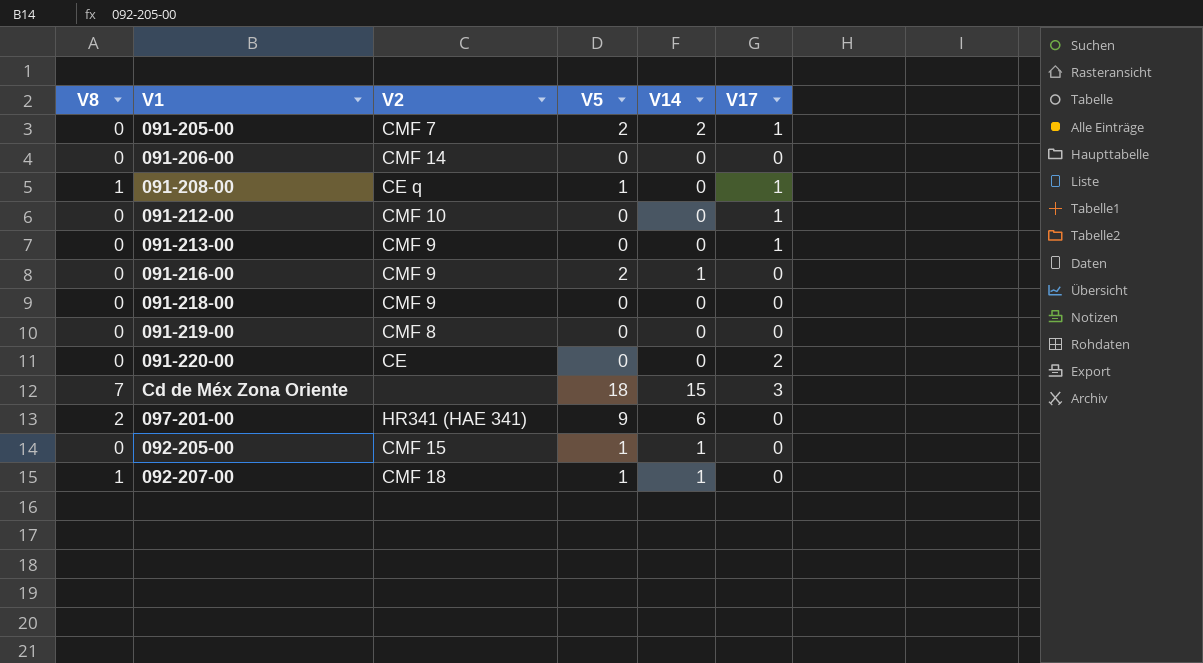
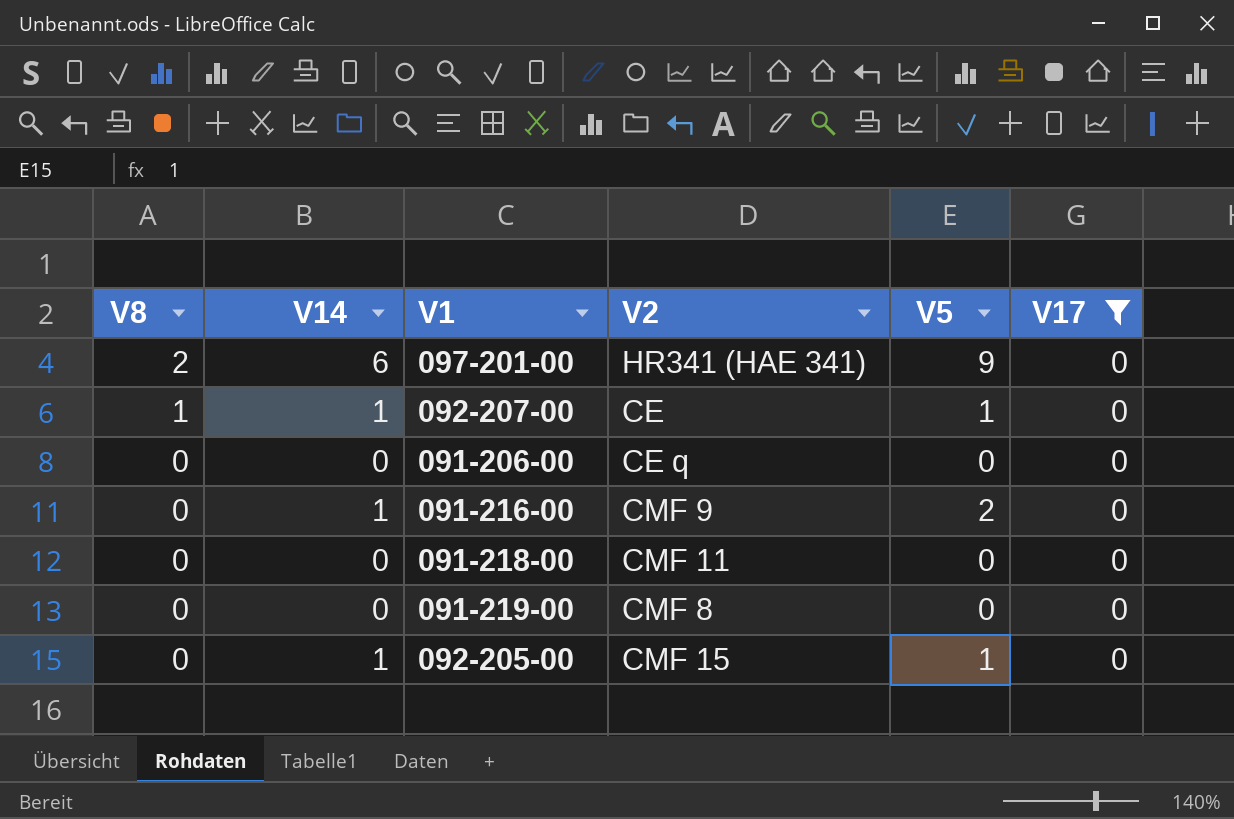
filter: none -> V17 = 0
row order: none -> V8 descending
column V14 | position: 5 -> 2
092-207-00 | V2: CMF 18 -> CE
091-206-00 | V2: CMF 14 -> CE q
091-218-00 | V2: CMF 9 -> CMF 11

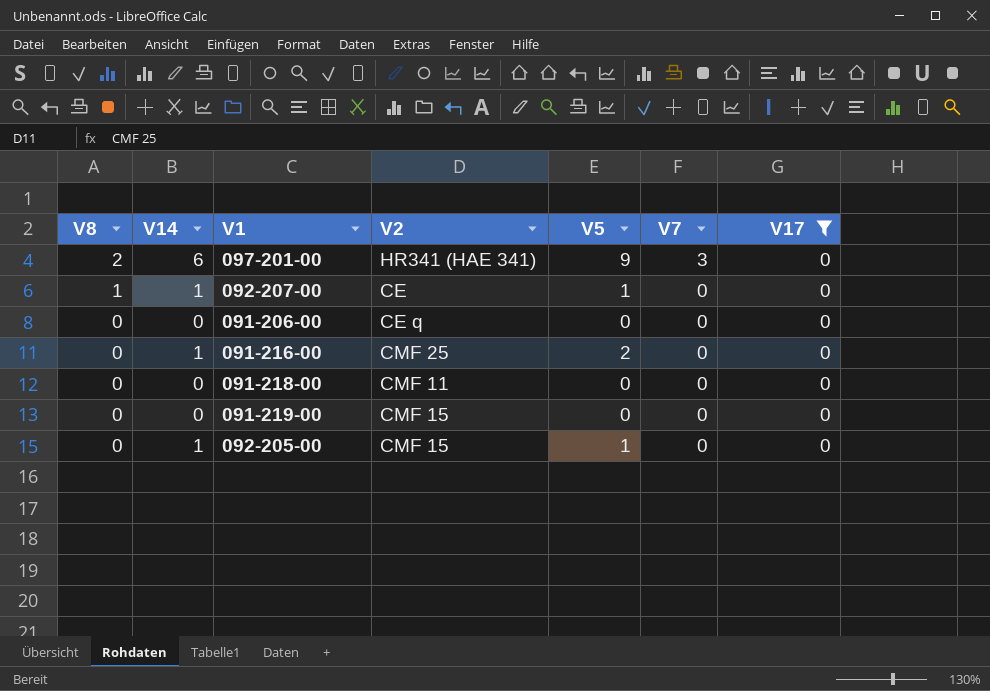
column V7 | position: none -> 6
091-216-00 | V2: CMF 9 -> CMF 25
091-219-00 | V2: CMF 8 -> CMF 15

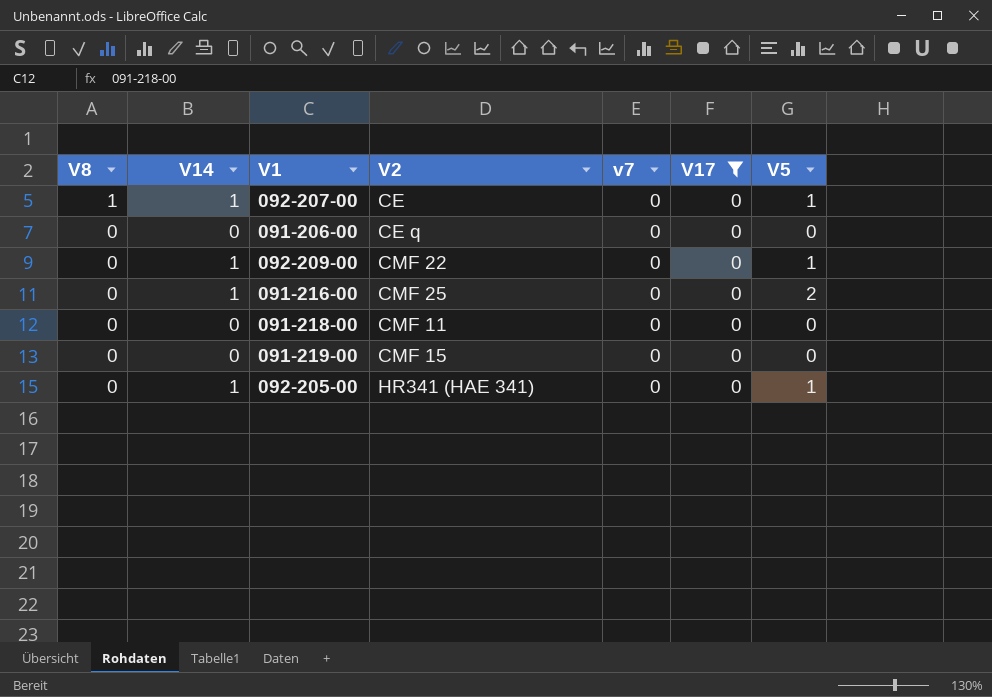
column name: V7 -> v7
column V5 | position: 5 -> 7
row 097-201-00: 2 | 6 | HR341 (HAE 341) | 9 | 3 | 0 -> none
row 092-209-00: none -> 0 | 1 | CMF 22 | 0 | 0 | 1
092-205-00 | V2: CMF 15 -> HR341 (HAE 341)

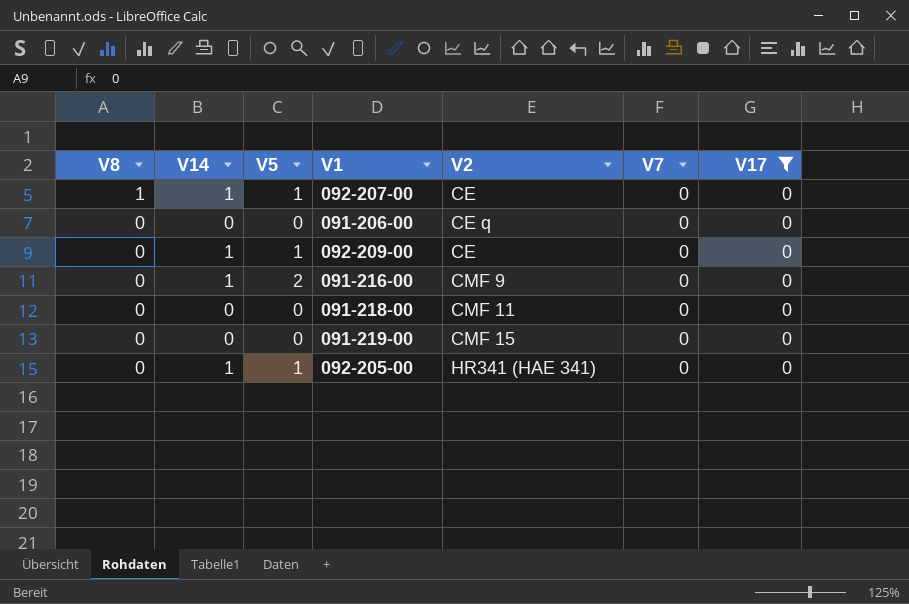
column V5 | position: 7 -> 3
column name: v7 -> V7
092-209-00 | V2: CMF 22 -> CE
091-216-00 | V2: CMF 25 -> CMF 9

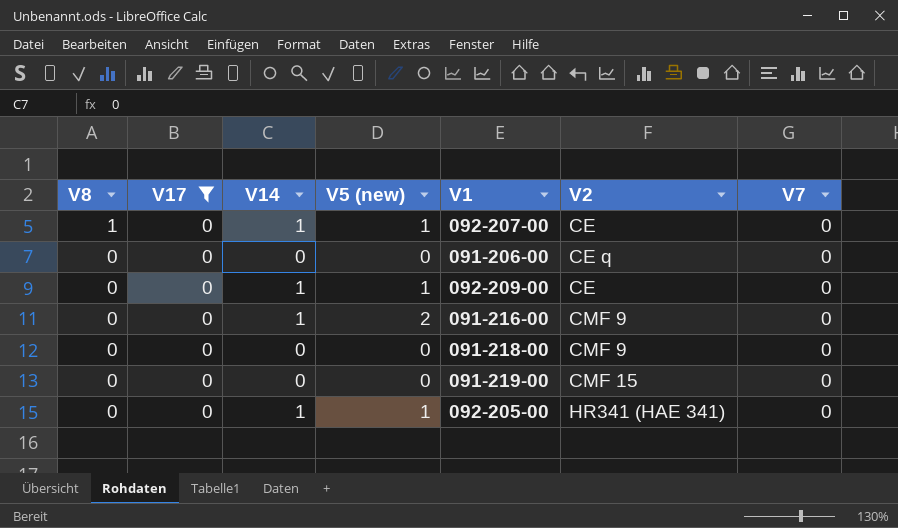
column V17 | position: 7 -> 2
column name: V5 -> V5 (new)
091-218-00 | V2: CMF 11 -> CMF 9

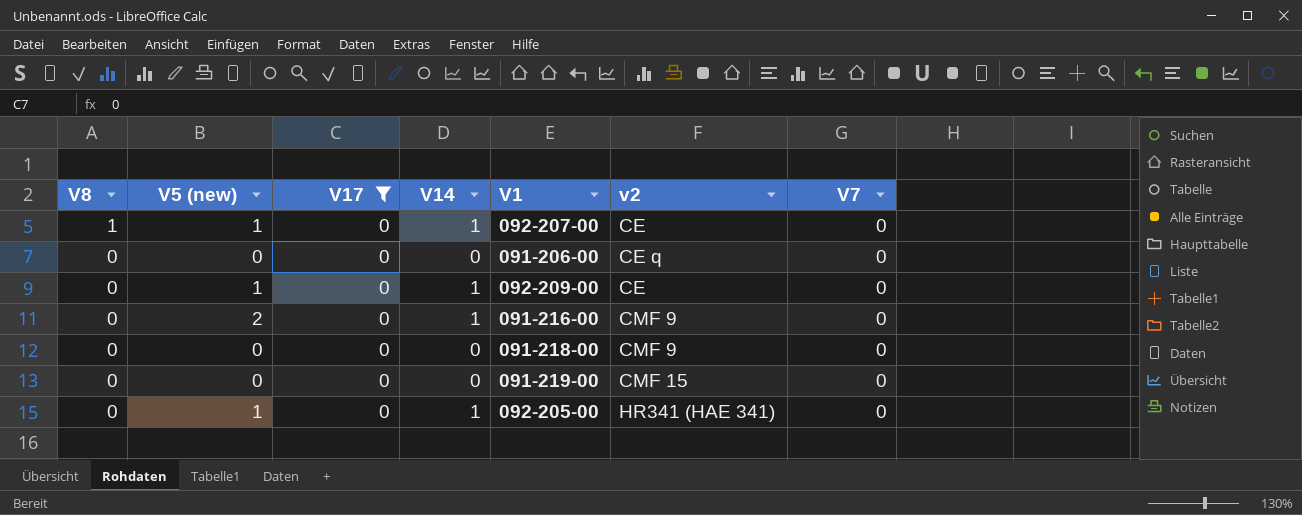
column V5 (new) | position: 4 -> 2
column name: V2 -> v2

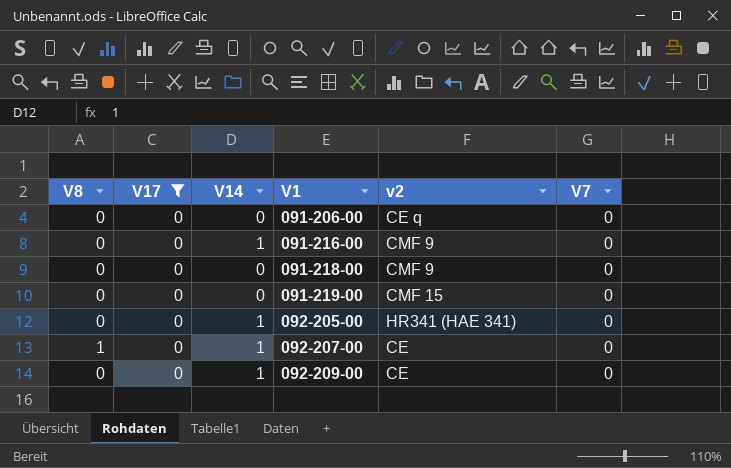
row order: V8 descending -> V1 ascending
column V5 (new) | position: 2 -> none

